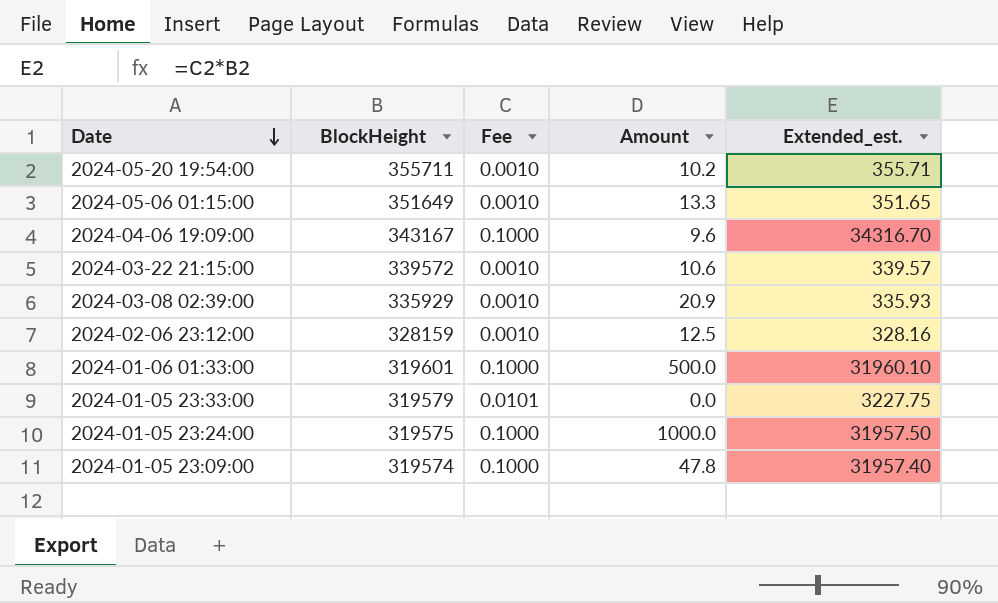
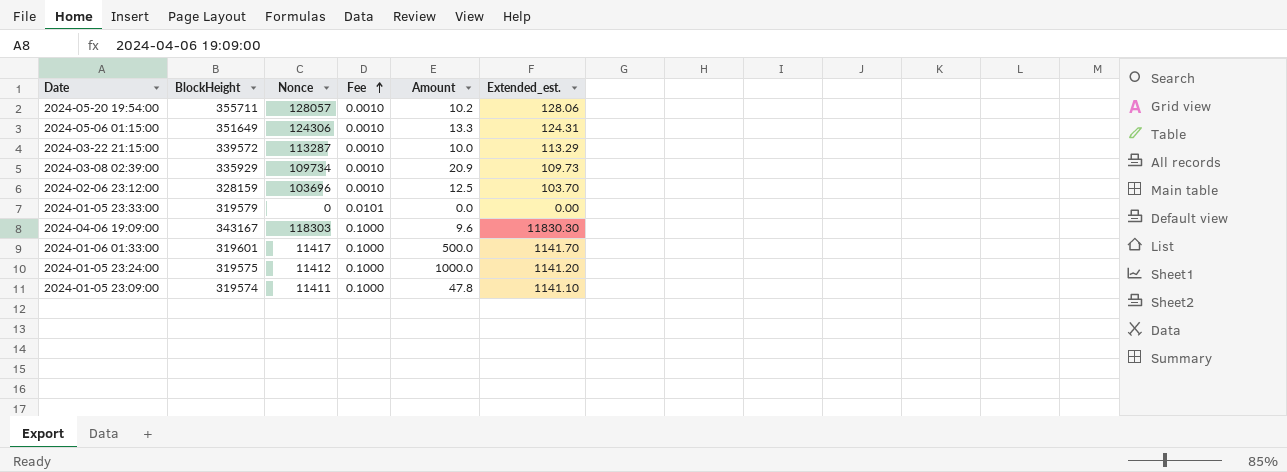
row order: Date descending -> Fee ascending
column Nonce | position: none -> 3
column Extended_est. | formula: [BlockHeight] * [Fee] -> [Nonce] * [Fee]
2024-03-22 21:15:00 | Amount: 10.6 -> 10.0

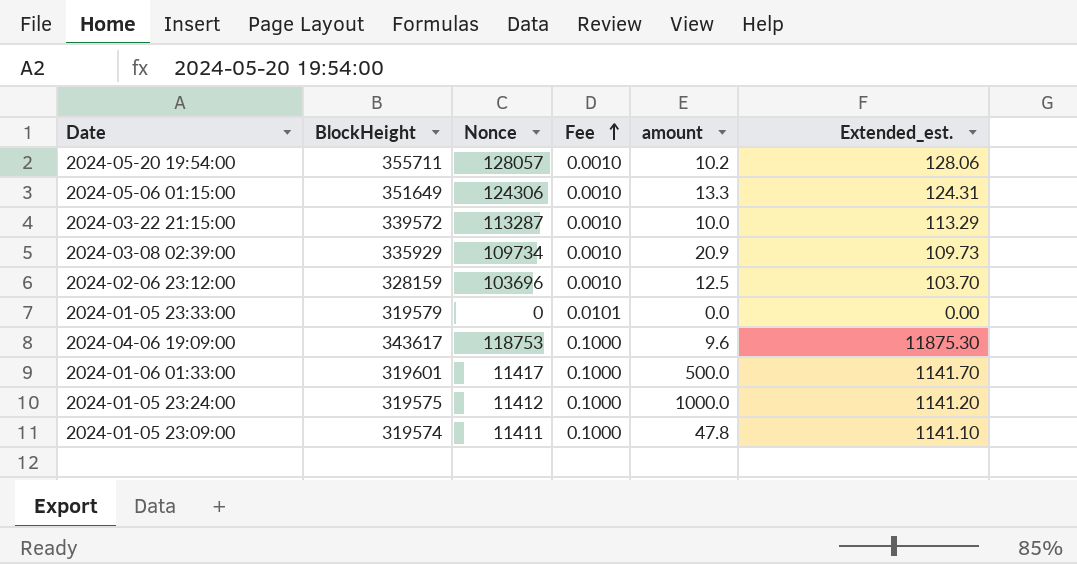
column name: Amount -> amount
2024-04-06 19:09:00 | BlockHeight: 343167 -> 343617
2024-04-06 19:09:00 | Nonce: 118303 -> 118753
2024-04-06 19:09:00 | Extended_est.: 11830.30 -> 11875.30

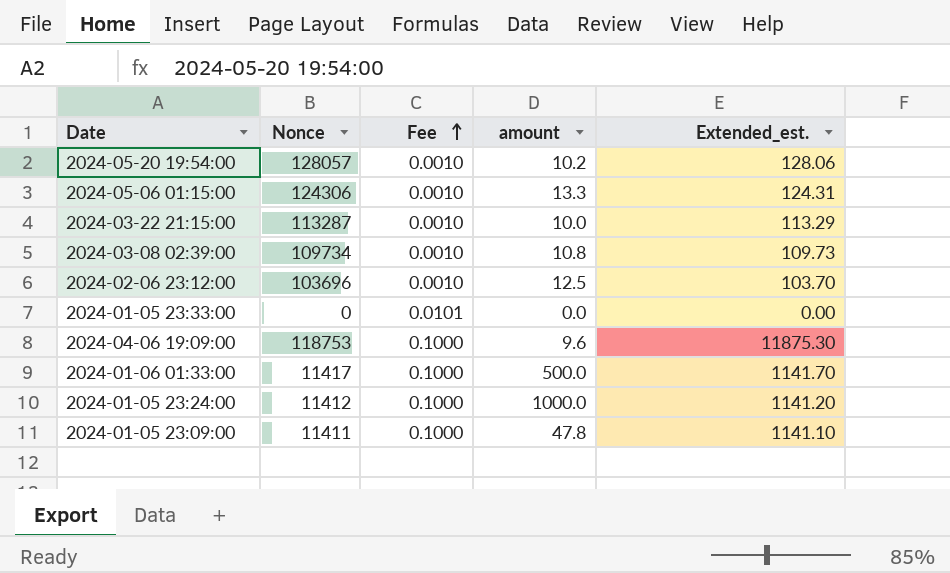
column BlockHeight | position: 2 -> none
2024-03-08 02:39:00 | amount: 20.9 -> 10.8

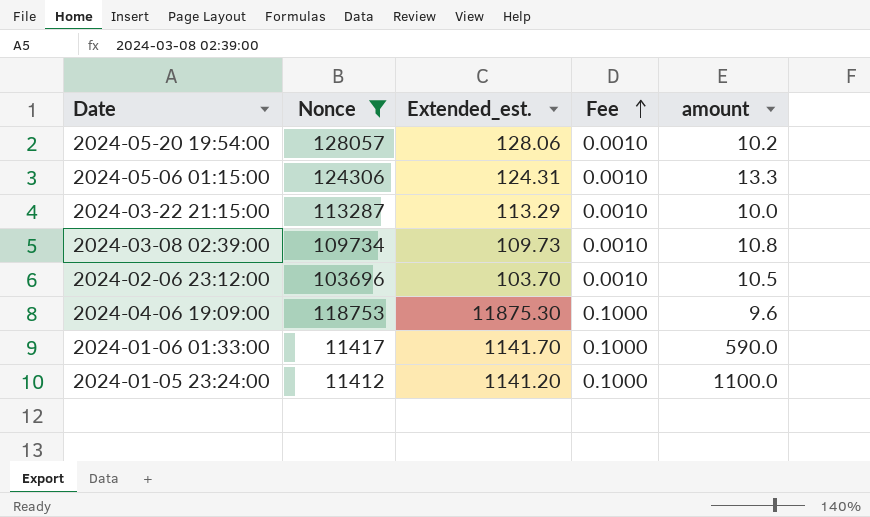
filter: none -> Nonce >= 11412
column Extended_est. | position: 5 -> 3
2024-02-06 23:12:00 | amount: 12.5 -> 10.5
2024-01-06 01:33:00 | amount: 500.0 -> 590.0
2024-01-05 23:24:00 | amount: 1000.0 -> 1100.0

